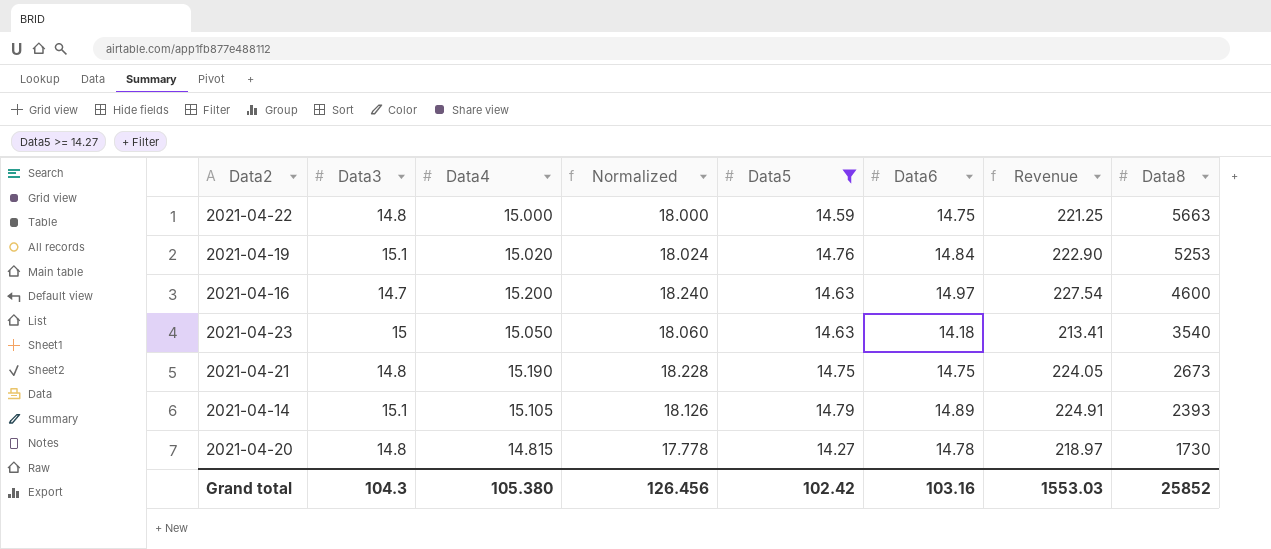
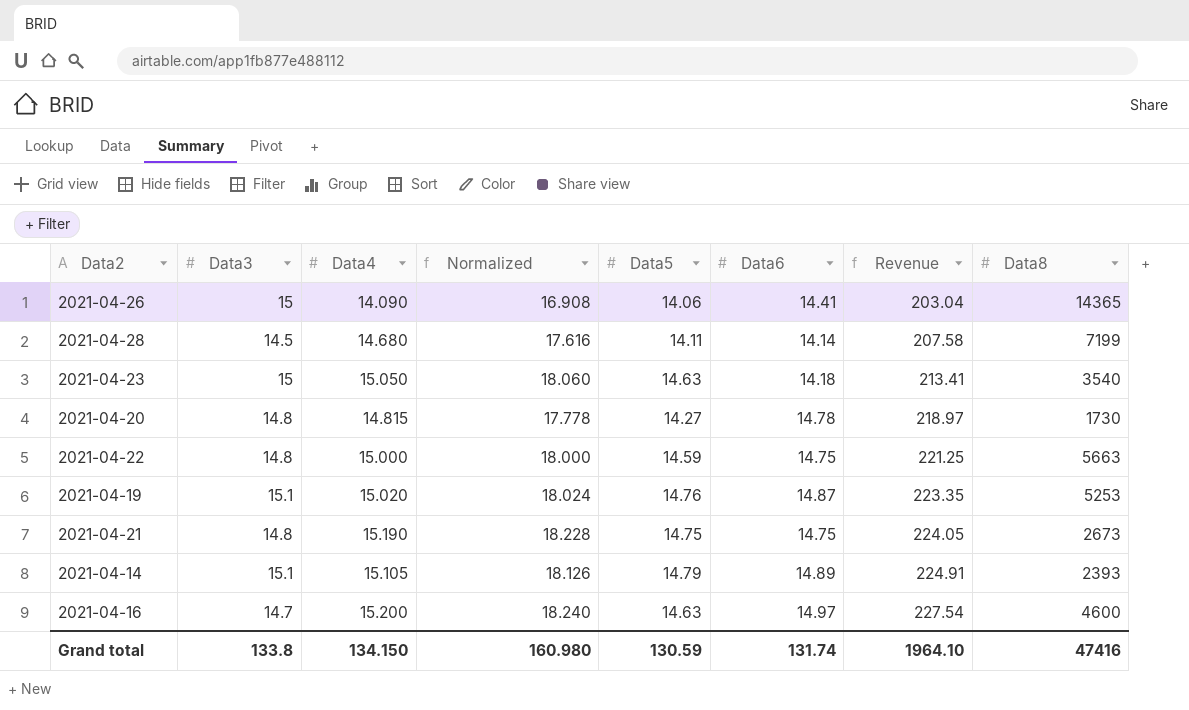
filter: Data5 >= 14.27 -> none
row order: Data8 descending -> Revenue ascending
2021-04-19 | Data6: 14.84 -> 14.87
2021-04-19 | Revenue: 222.90 -> 223.35
Grand total | Data3: 104.3 -> 133.8
Grand total | Data4: 105.380 -> 134.150
Grand total | Normalized: 126.456 -> 160.980
Grand total | Data5: 102.42 -> 130.59
Grand total | Data6: 103.16 -> 131.74
Grand total | Revenue: 1553.03 -> 1964.10
Grand total | Data8: 25852 -> 47416

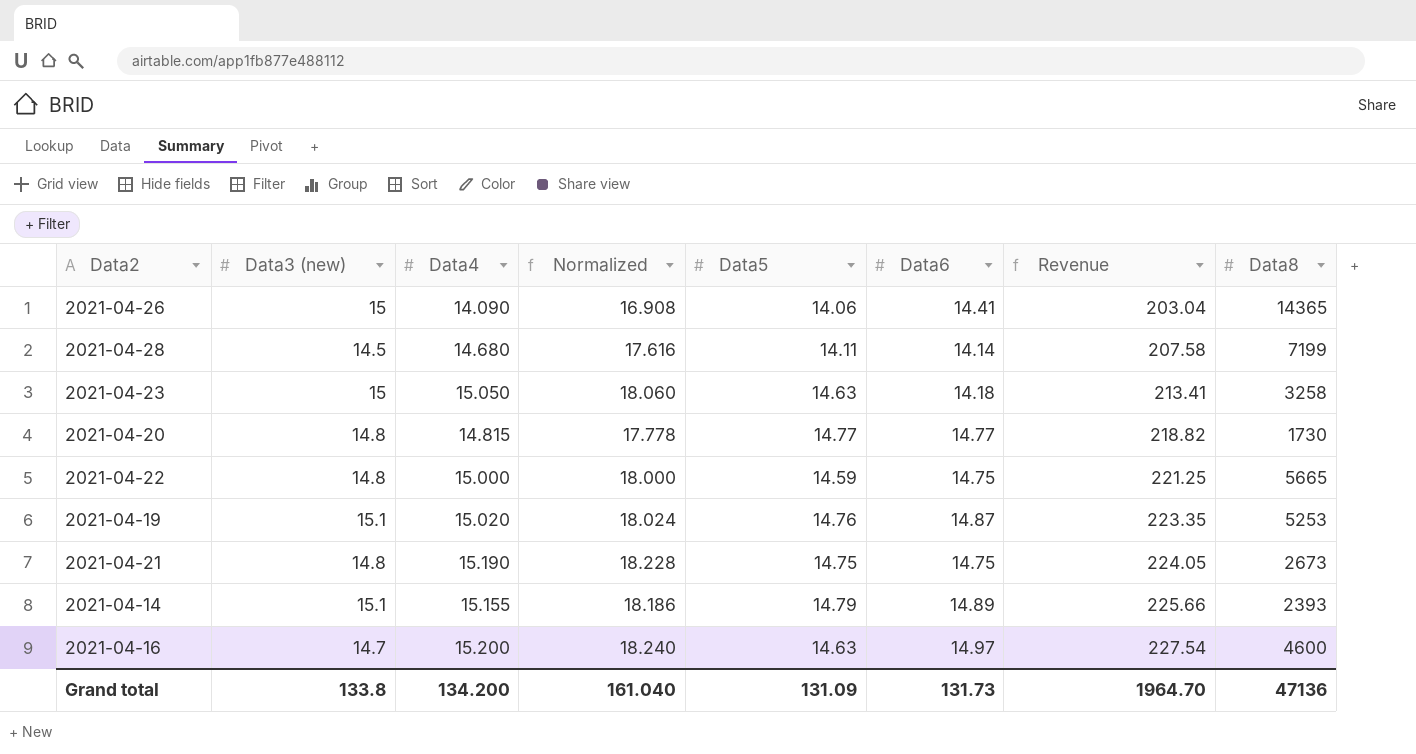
column name: Data3 -> Data3 (new)
2021-04-23 | Data8: 3540 -> 3258
2021-04-20 | Data5: 14.27 -> 14.77
2021-04-20 | Data6: 14.78 -> 14.77
2021-04-20 | Revenue: 218.97 -> 218.82
2021-04-22 | Data8: 5663 -> 5665
2021-04-14 | Data4: 15.105 -> 15.155
2021-04-14 | Normalized: 18.126 -> 18.186
2021-04-14 | Revenue: 224.91 -> 225.66
Grand total | Data4: 134.150 -> 134.200
Grand total | Normalized: 160.980 -> 161.040
Grand total | Data5: 130.59 -> 131.09
Grand total | Data6: 131.74 -> 131.73
Grand total | Revenue: 1964.10 -> 1964.70
Grand total | Data8: 47416 -> 47136

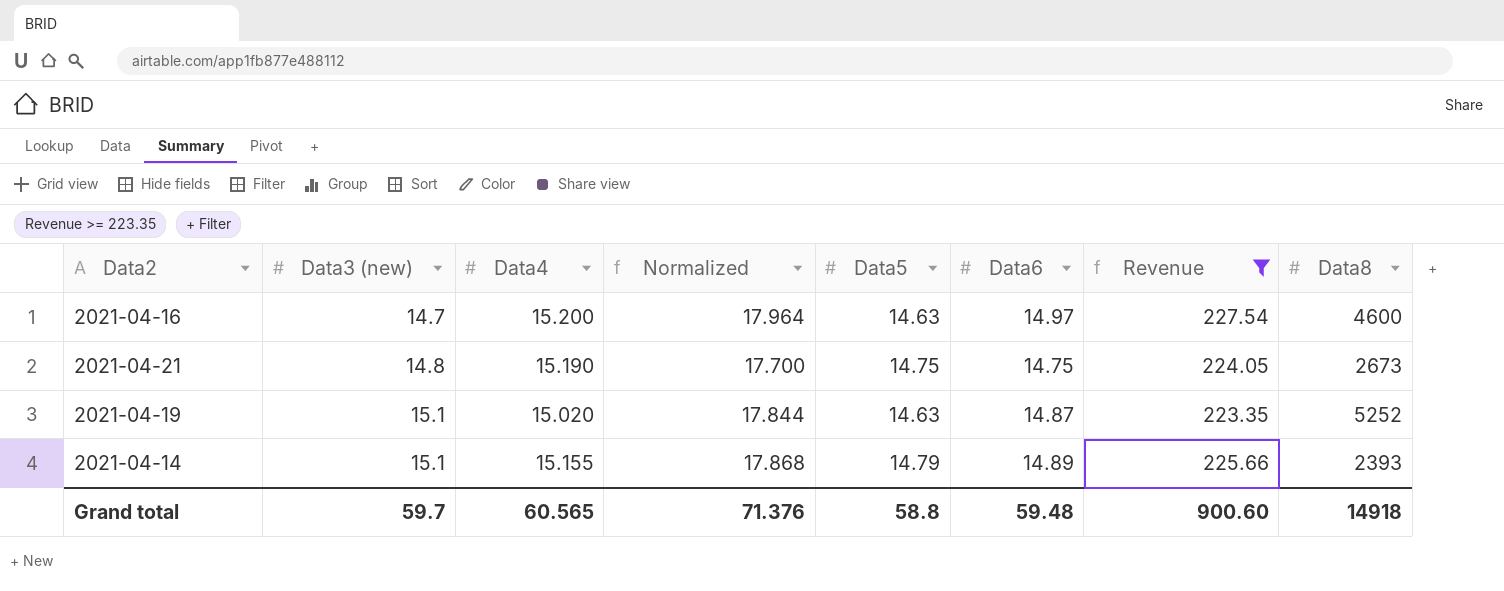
filter: none -> Revenue >= 223.35
row order: Revenue ascending -> Data3 (new) ascending
column Normalized | formula: [Data4] * 1.2 -> [Data6] * 1.2
2021-04-19 | Data5: 14.76 -> 14.63
2021-04-19 | Data8: 5253 -> 5252
Grand total | Data3 (new): 133.8 -> 59.7
Grand total | Data4: 134.200 -> 60.565
Grand total | Normalized: 161.040 -> 71.376
Grand total | Data5: 131.09 -> 58.8
Grand total | Data6: 131.73 -> 59.48
Grand total | Revenue: 1964.70 -> 900.60
Grand total | Data8: 47136 -> 14918

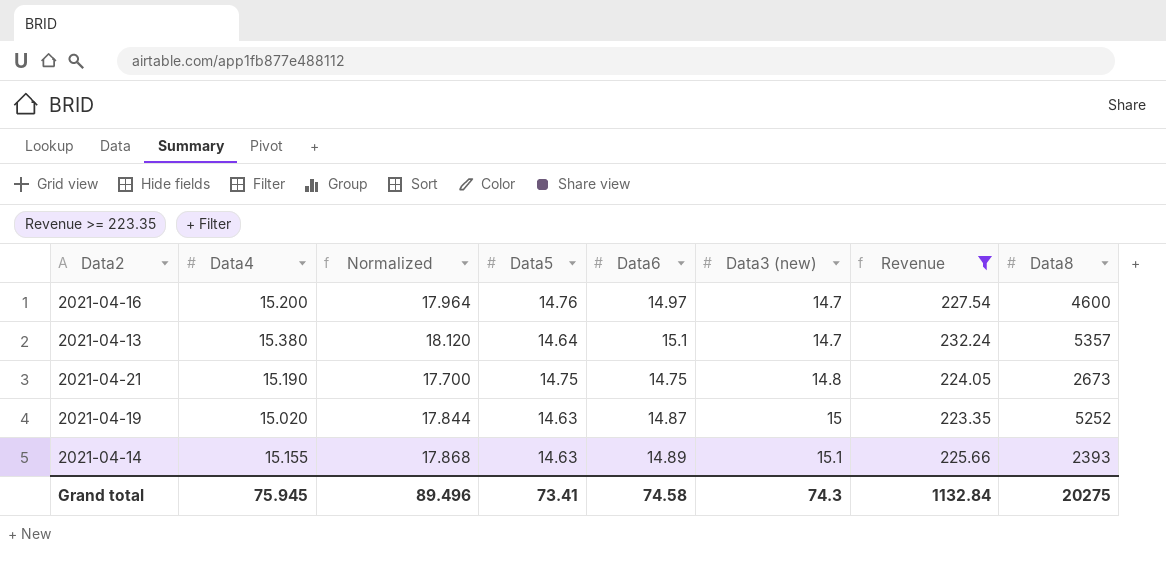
column Data3 (new) | position: 2 -> 6
2021-04-16 | Data5: 14.63 -> 14.76
row 2021-04-13: none -> 15.380 | 18.120 | 14.64 | 15.1 | 14.7 | 232.24 | 5357
2021-04-19 | Data3 (new): 15.1 -> 15
2021-04-14 | Data5: 14.79 -> 14.63
Grand total | Data4: 60.565 -> 75.945
Grand total | Normalized: 71.376 -> 89.496
Grand total | Data5: 58.8 -> 73.41
Grand total | Data6: 59.48 -> 74.58
Grand total | Data3 (new): 59.7 -> 74.3
Grand total | Revenue: 900.60 -> 1132.84
Grand total | Data8: 14918 -> 20275

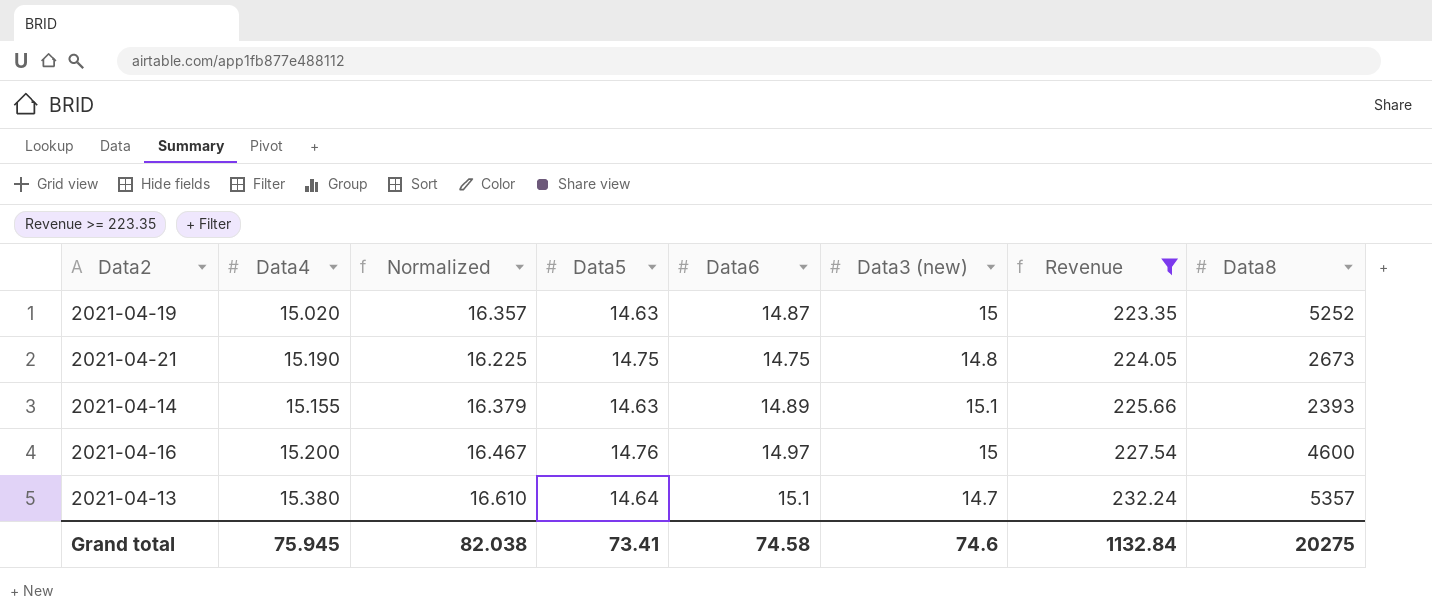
row order: Data3 (new) ascending -> Revenue ascending
column Normalized | formula: [Data6] * 1.2 -> [Data6] * 1.1
2021-04-16 | Data3 (new): 14.7 -> 15
Grand total | Normalized: 89.496 -> 82.038
Grand total | Data3 (new): 74.3 -> 74.6

